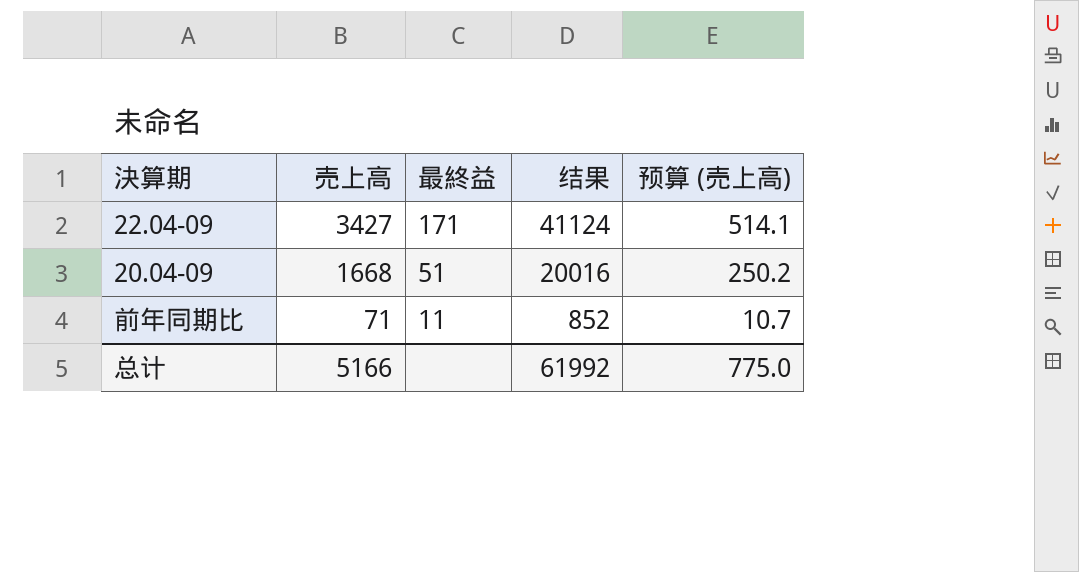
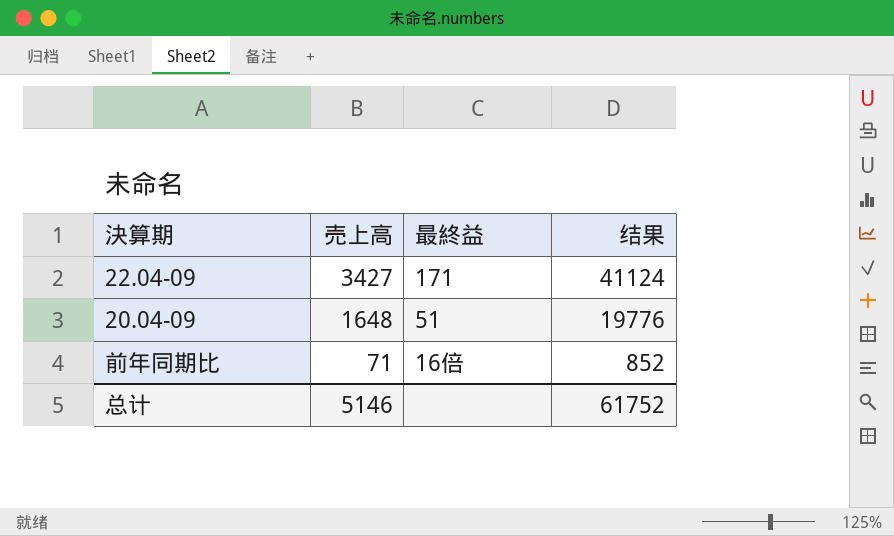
column 预算 (売上高) | formula: [売上高] * 0.15 -> none
20.04-09 | 売上高: 1668 -> 1648
20.04-09 | 结果: 20016 -> 19776
前年同期比 | 最終益: 11 -> 16倍
总计 | 売上高: 5166 -> 5146
总计 | 结果: 61992 -> 61752

